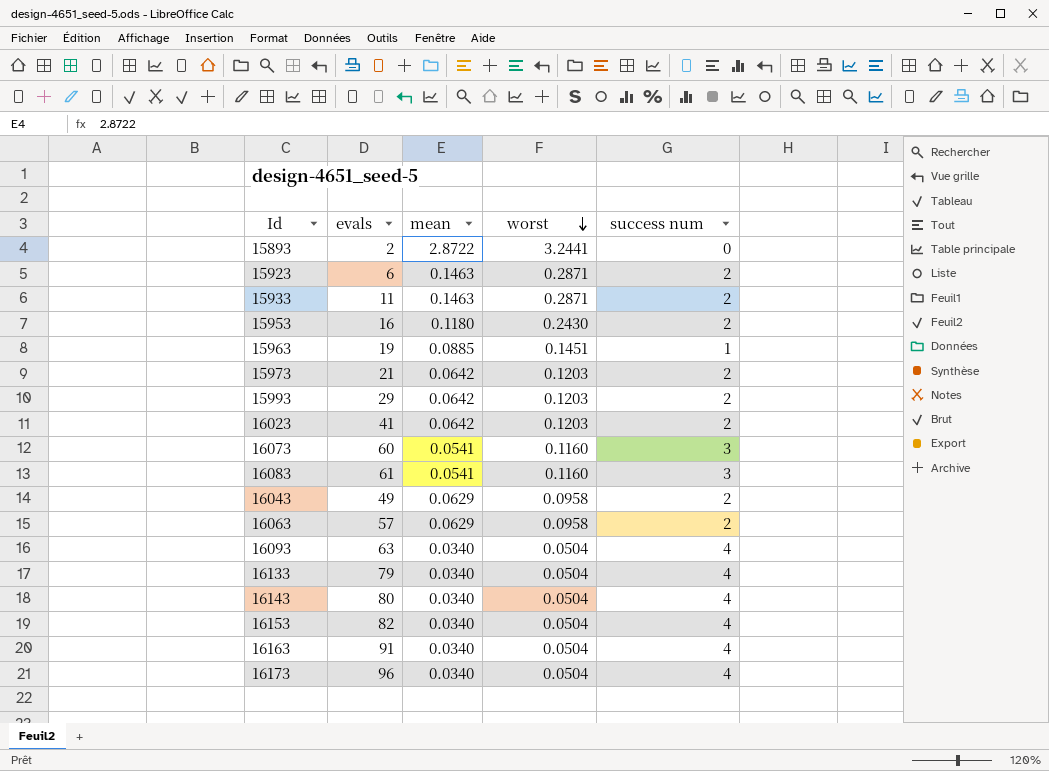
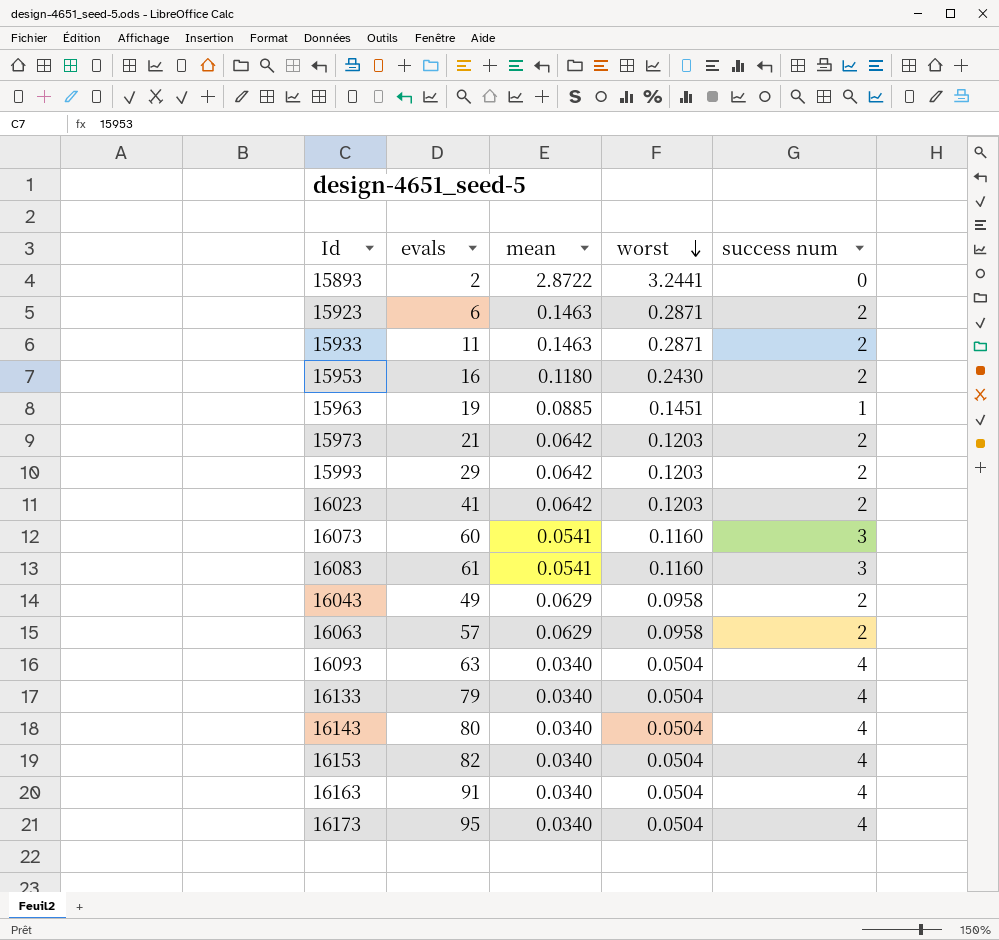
16173 | evals: 96 -> 95

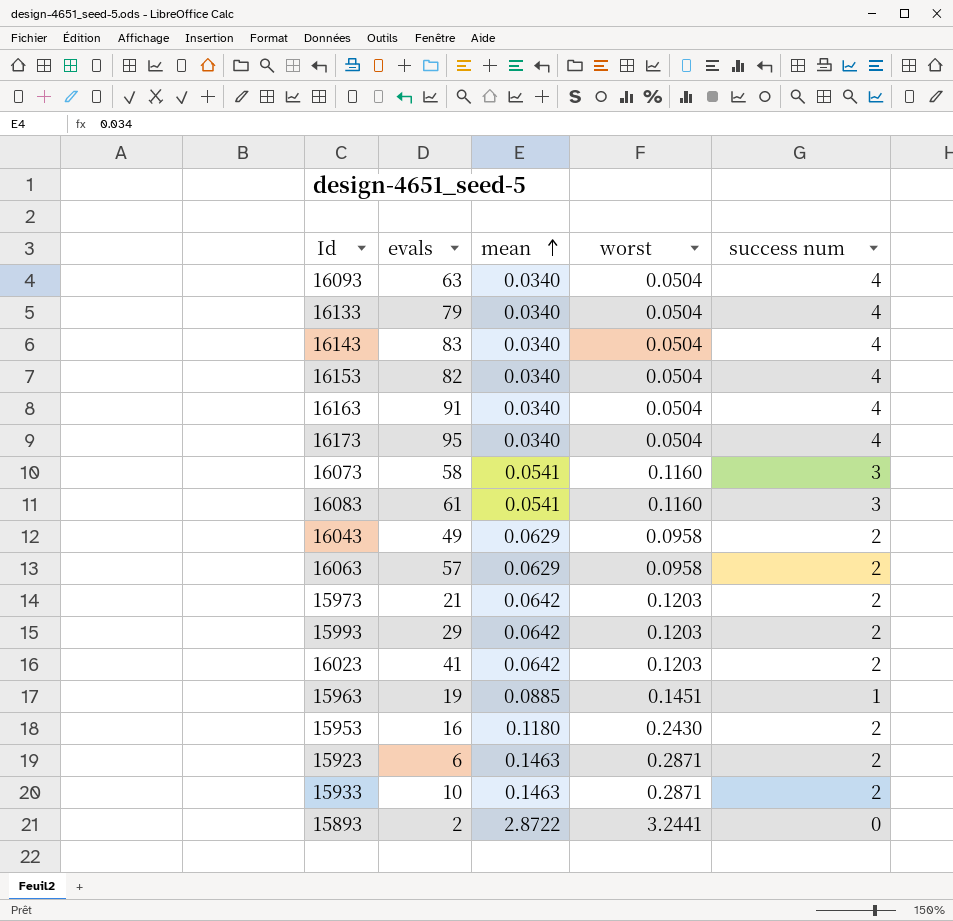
row order: worst descending -> mean ascending
16143 | evals: 80 -> 83
16073 | evals: 60 -> 58
15933 | evals: 11 -> 10

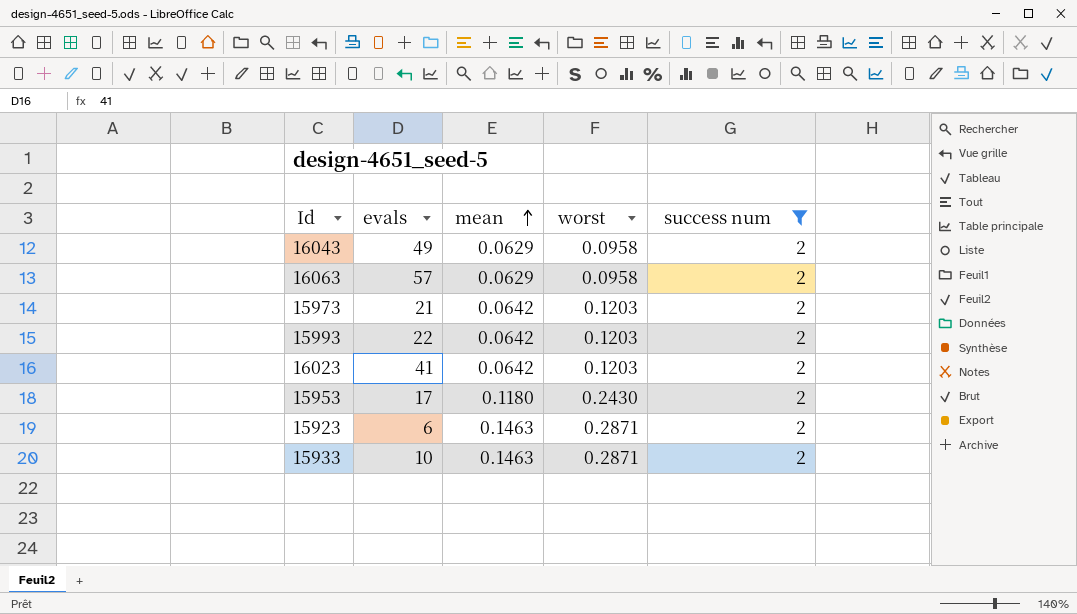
filter: none -> success num = 2
15993 | evals: 29 -> 22
15953 | evals: 16 -> 17

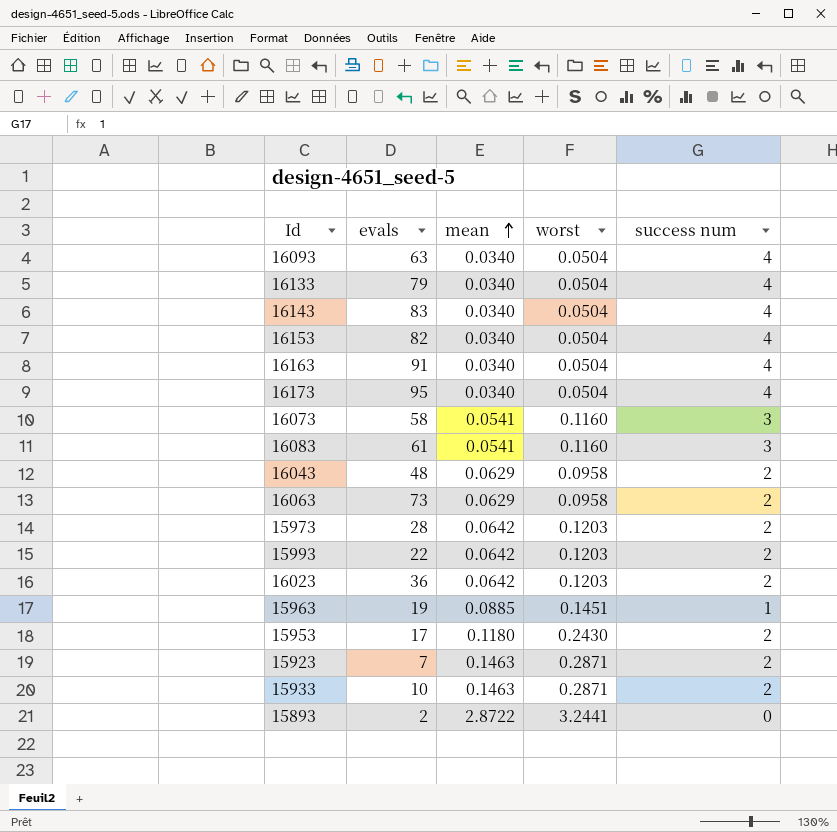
filter: success num = 2 -> none
16043 | evals: 49 -> 48
16063 | evals: 57 -> 73
15973 | evals: 21 -> 28
16023 | evals: 41 -> 36
15923 | evals: 6 -> 7

